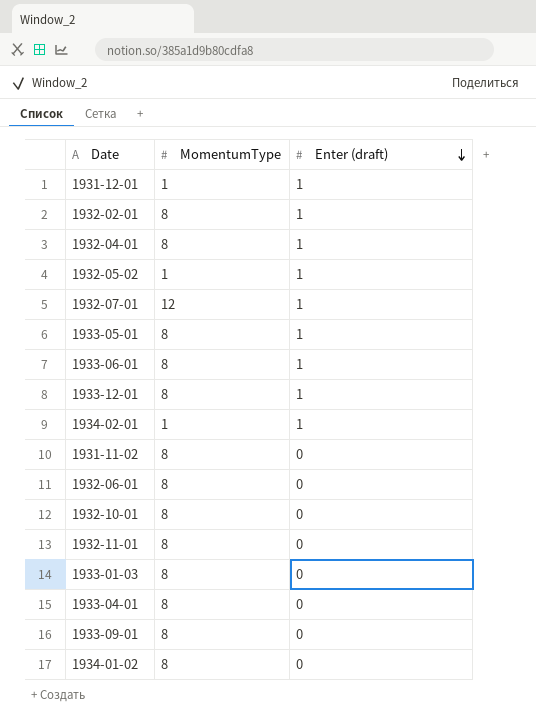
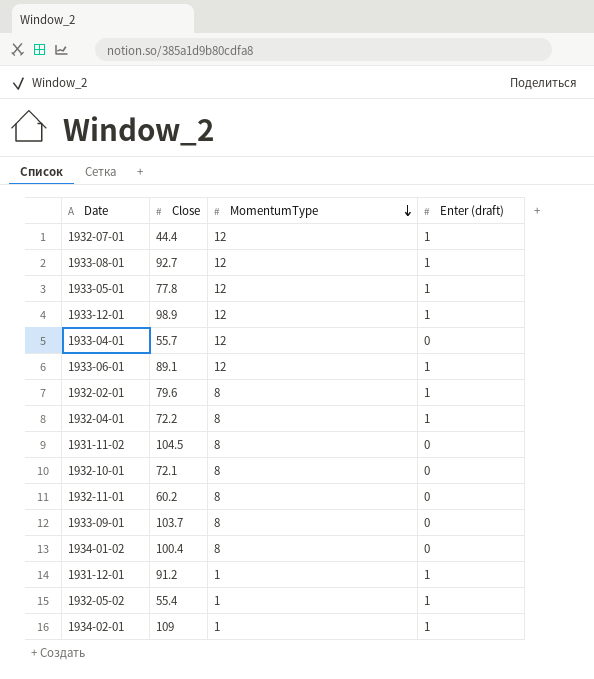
row order: Enter (draft) descending -> MomentumType descending
column Close | position: none -> 2
row 1932-06-01: 8 | 0 -> none
row 1933-01-03: 8 | 0 -> none
row 1933-08-01: none -> 92.7 | 12 | 1
1933-05-01 | MomentumType: 8 -> 12
1933-12-01 | MomentumType: 8 -> 12
1933-04-01 | MomentumType: 8 -> 12
1933-06-01 | MomentumType: 8 -> 12

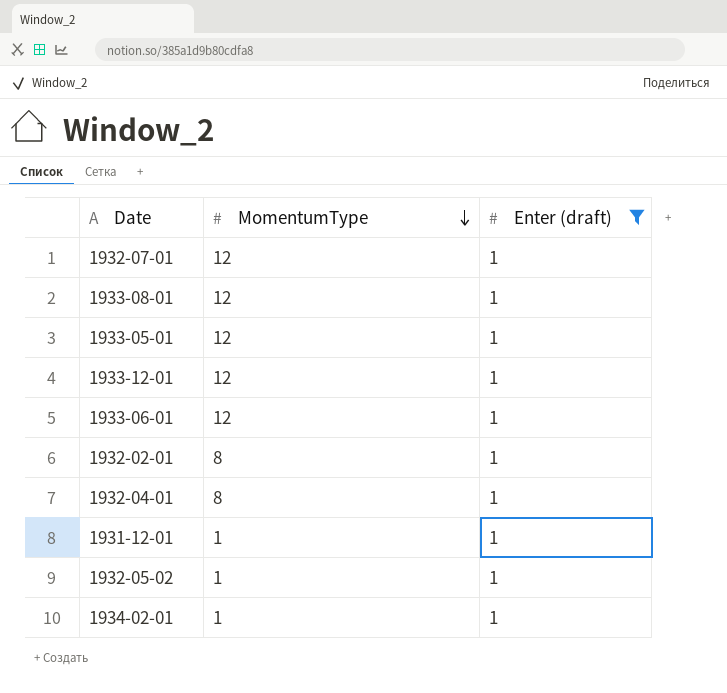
filter: none -> Enter (draft) = 1
column Close | position: 2 -> none

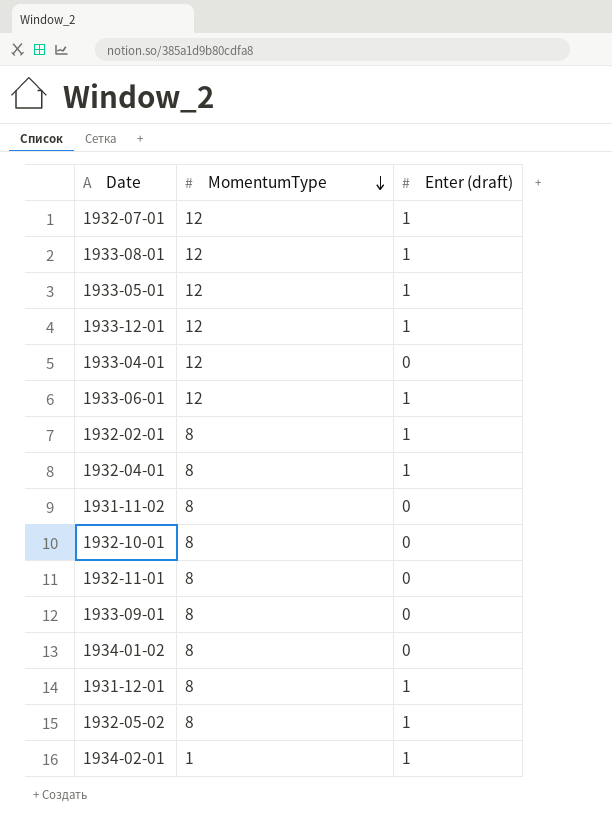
filter: Enter (draft) = 1 -> none
1931-12-01 | MomentumType: 1 -> 8
1932-05-02 | MomentumType: 1 -> 8

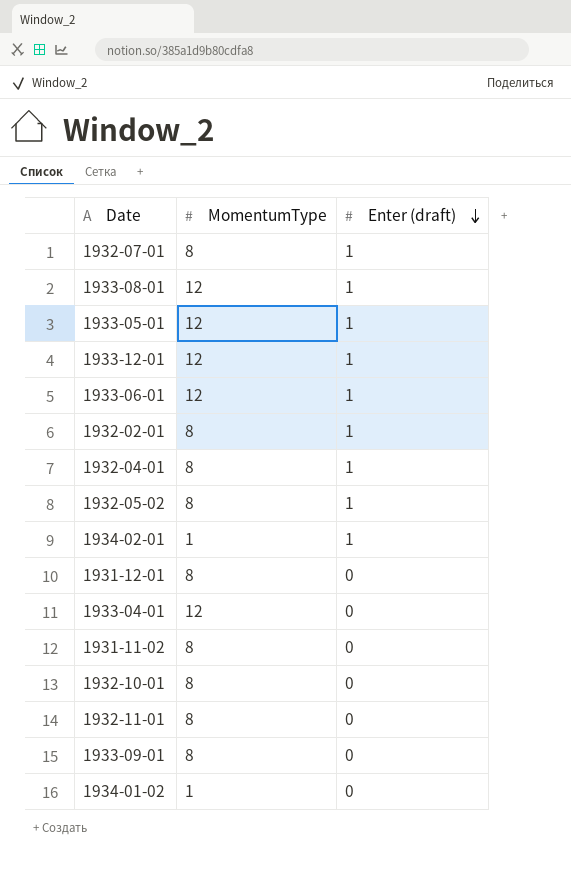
row order: MomentumType descending -> Enter (draft) descending
1932-07-01 | MomentumType: 12 -> 8
1931-12-01 | Enter (draft): 1 -> 0
1934-01-02 | MomentumType: 8 -> 1

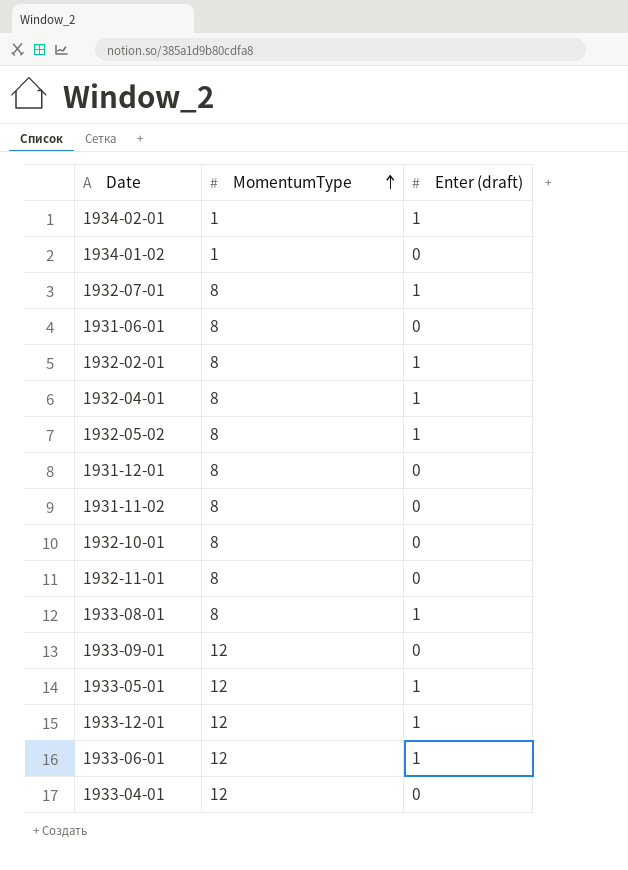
row order: Enter (draft) descending -> MomentumType ascending
row 1931-06-01: none -> 8 | 0
1933-08-01 | MomentumType: 12 -> 8
1933-09-01 | MomentumType: 8 -> 12

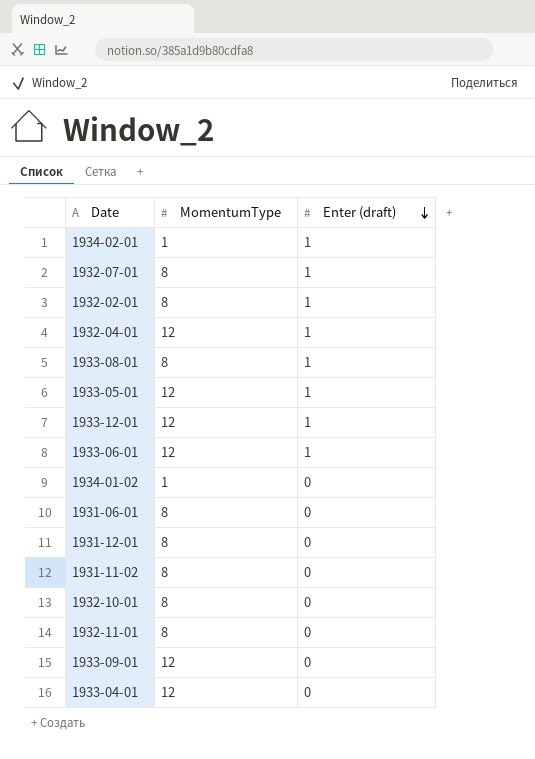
row order: MomentumType ascending -> Enter (draft) descending
row 1932-05-02: 8 | 1 -> none
1932-04-01 | MomentumType: 8 -> 12

